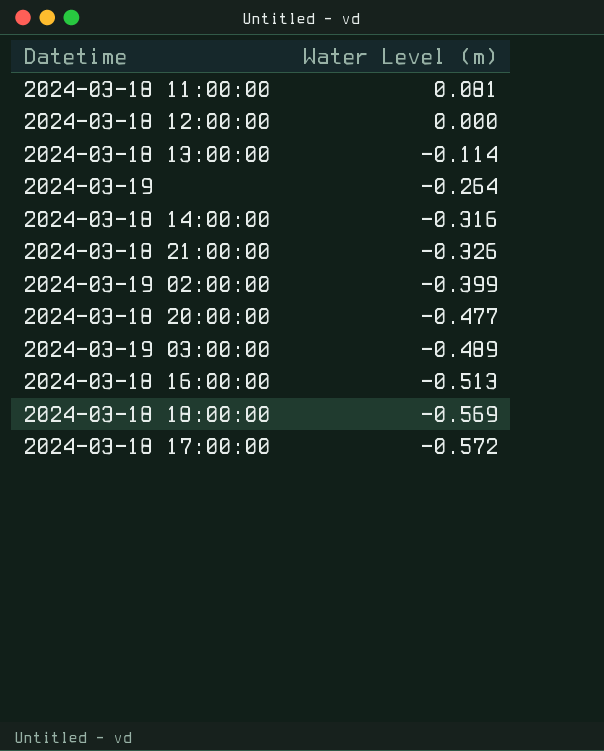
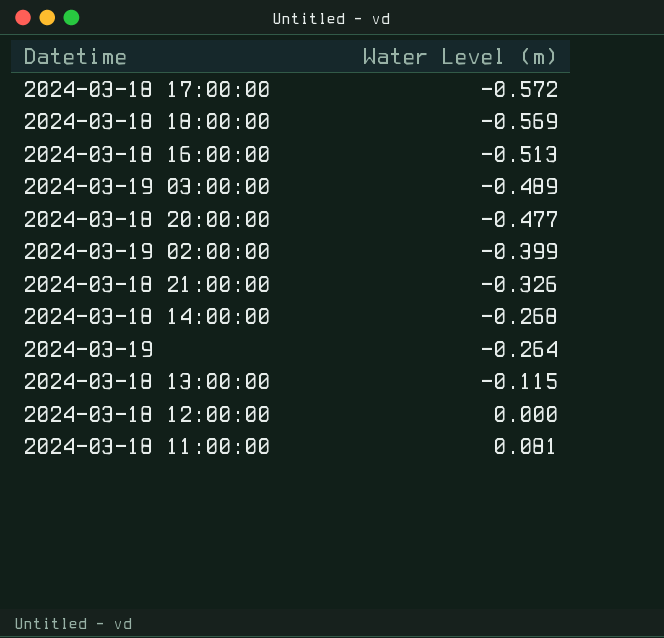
row order: Water Level (m) descending -> Water Level (m) ascending
2024-03-18 14:00:00 | Water Level (m): -0.316 -> -0.268
2024-03-18 13:00:00 | Water Level (m): -0.114 -> -0.115

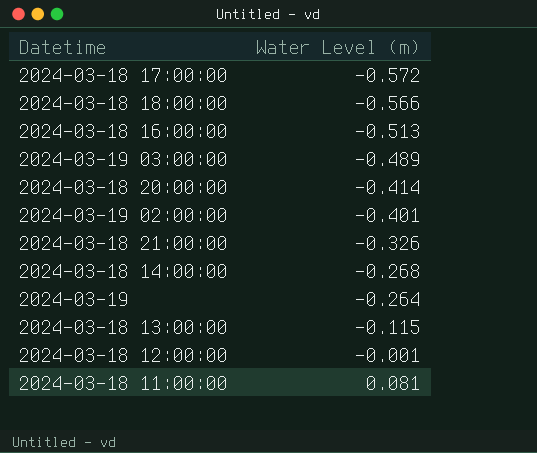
2024-03-18 18:00:00 | Water Level (m): -0.569 -> -0.566
2024-03-18 20:00:00 | Water Level (m): -0.477 -> -0.414
2024-03-19 02:00:00 | Water Level (m): -0.399 -> -0.401
2024-03-18 12:00:00 | Water Level (m): 0.000 -> -0.001

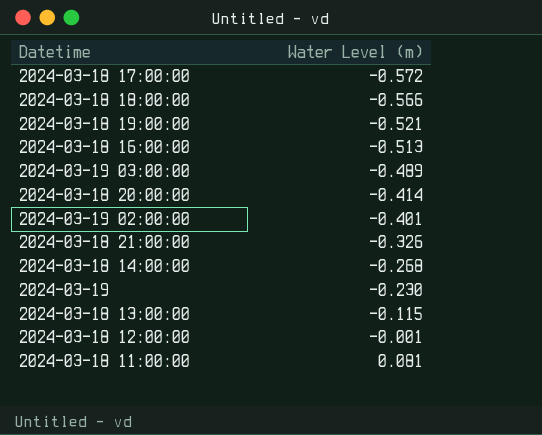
row 2024-03-18 19:00:00: none -> -0.521
2024-03-19 | Water Level (m): -0.264 -> -0.230

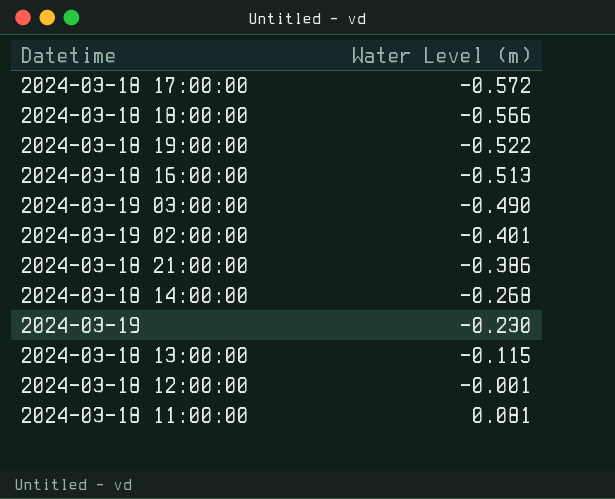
row 2024-03-18 20:00:00: -0.414 -> none
2024-03-18 19:00:00 | Water Level (m): -0.521 -> -0.522
2024-03-19 03:00:00 | Water Level (m): -0.489 -> -0.490
2024-03-18 21:00:00 | Water Level (m): -0.326 -> -0.386

